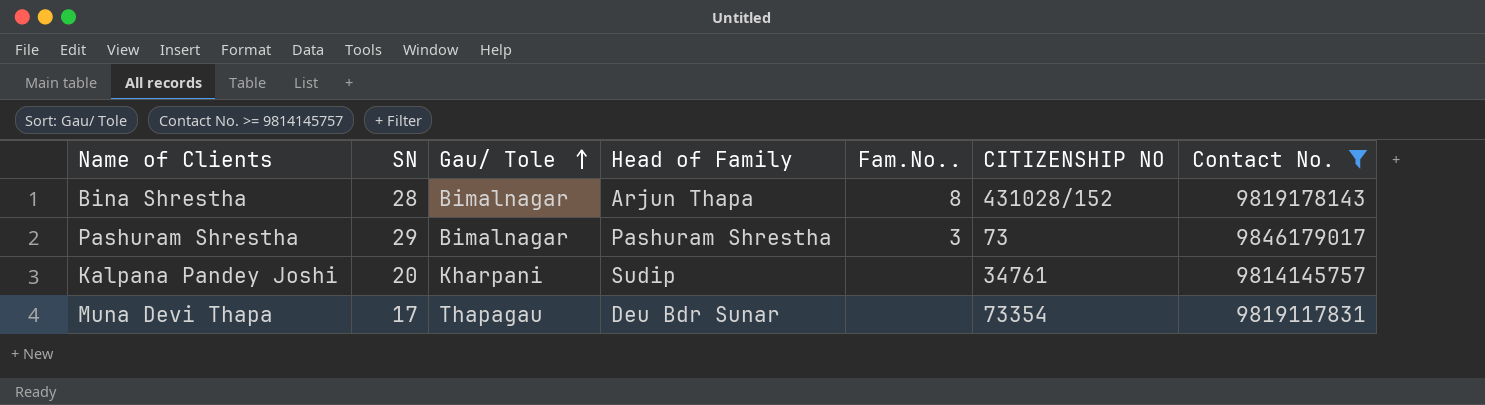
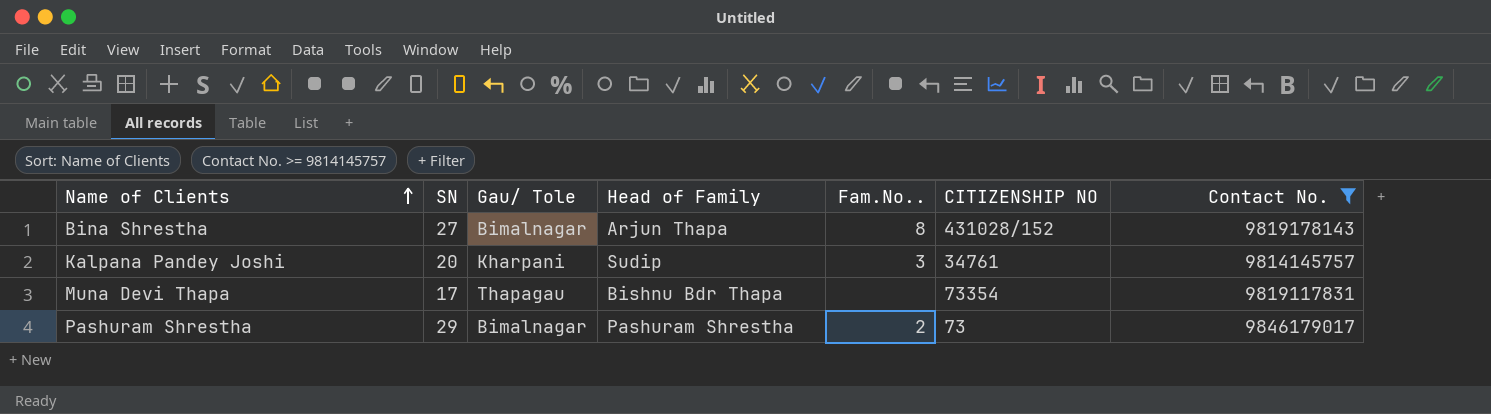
row order: Gau/ Tole ascending -> Name of Clients ascending
Bina Shrestha | SN: 28 -> 27
Kalpana Pandey Joshi | Fam.No..: none -> 3
Muna Devi Thapa | Head of Family: Deu Bdr Sunar -> Bishnu Bdr Thapa
Pashuram Shrestha | Fam.No..: 3 -> 2

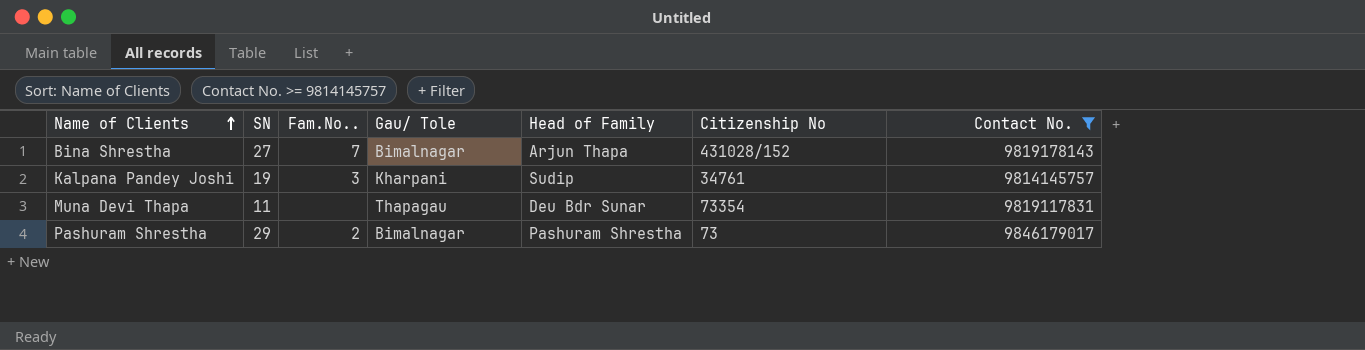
column Fam.No.. | position: 5 -> 3
column name: CITIZENSHIP NO -> Citizenship No
Bina Shrestha | Fam.No..: 8 -> 7
Kalpana Pandey Joshi | SN: 20 -> 19
Muna Devi Thapa | SN: 17 -> 11
Muna Devi Thapa | Head of Family: Bishnu Bdr Thapa -> Deu Bdr Sunar

